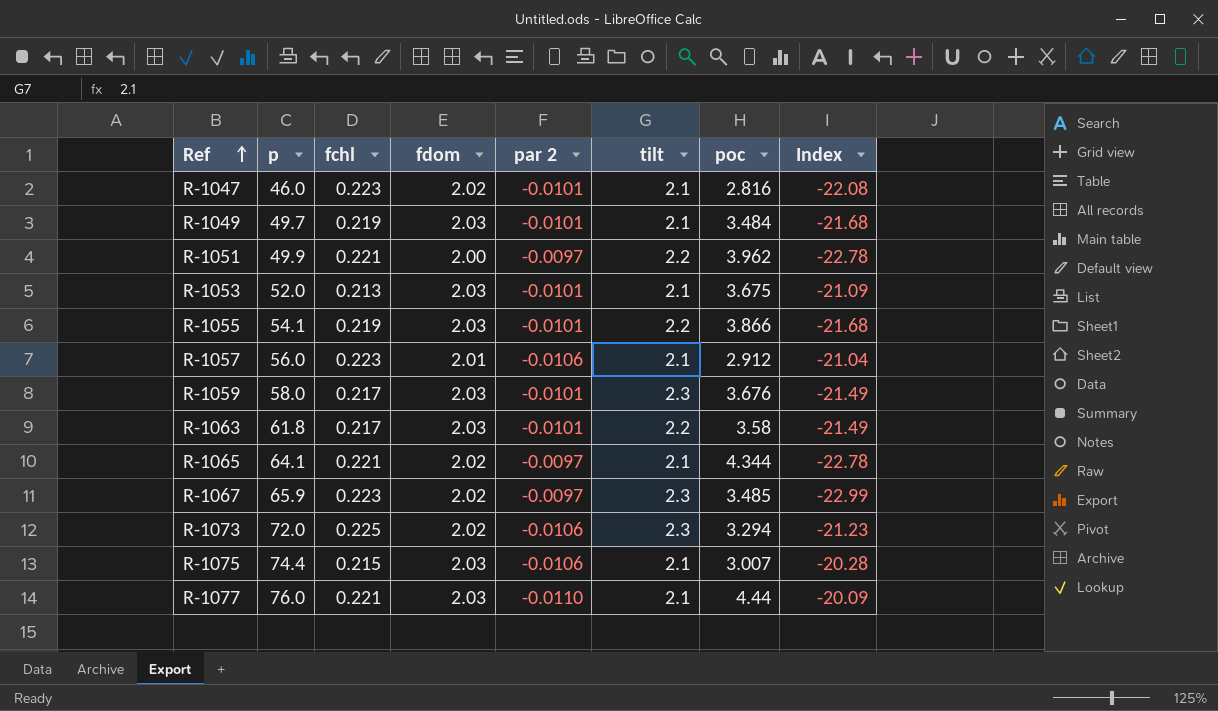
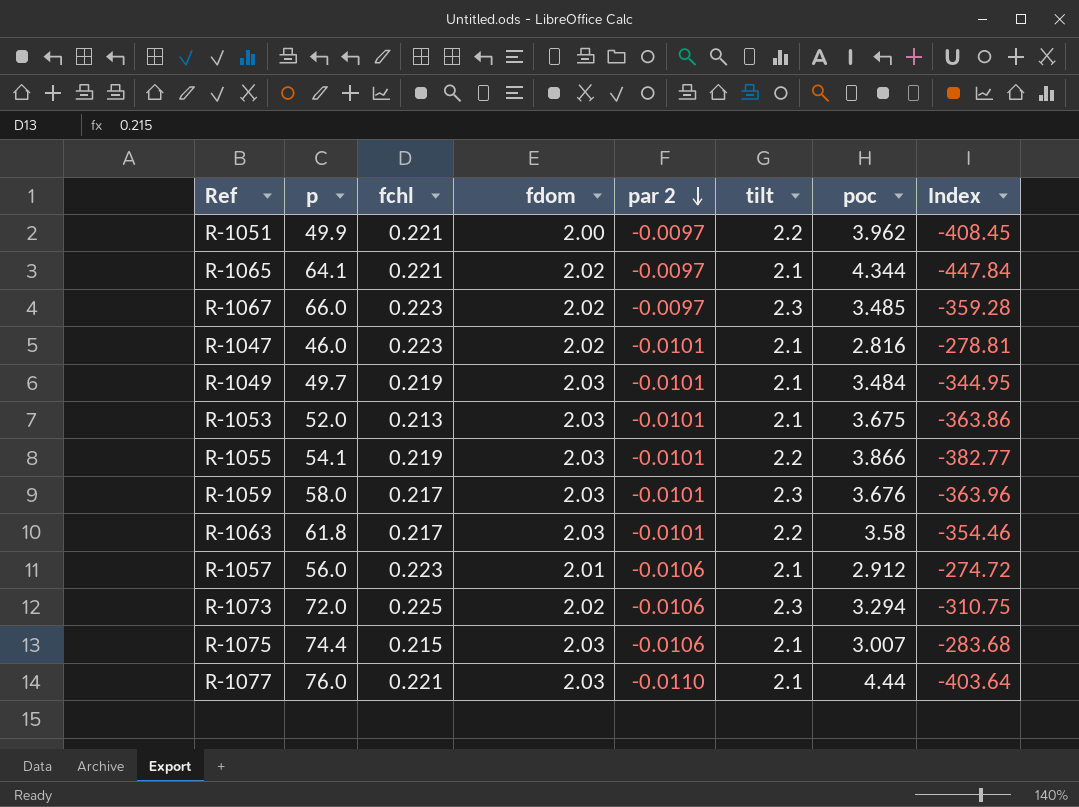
row order: Ref ascending -> par 2 descending
column Index | formula: [fchl] / [par 2] -> [poc] / [par 2]
R-1067 | p: 65.9 -> 66.0

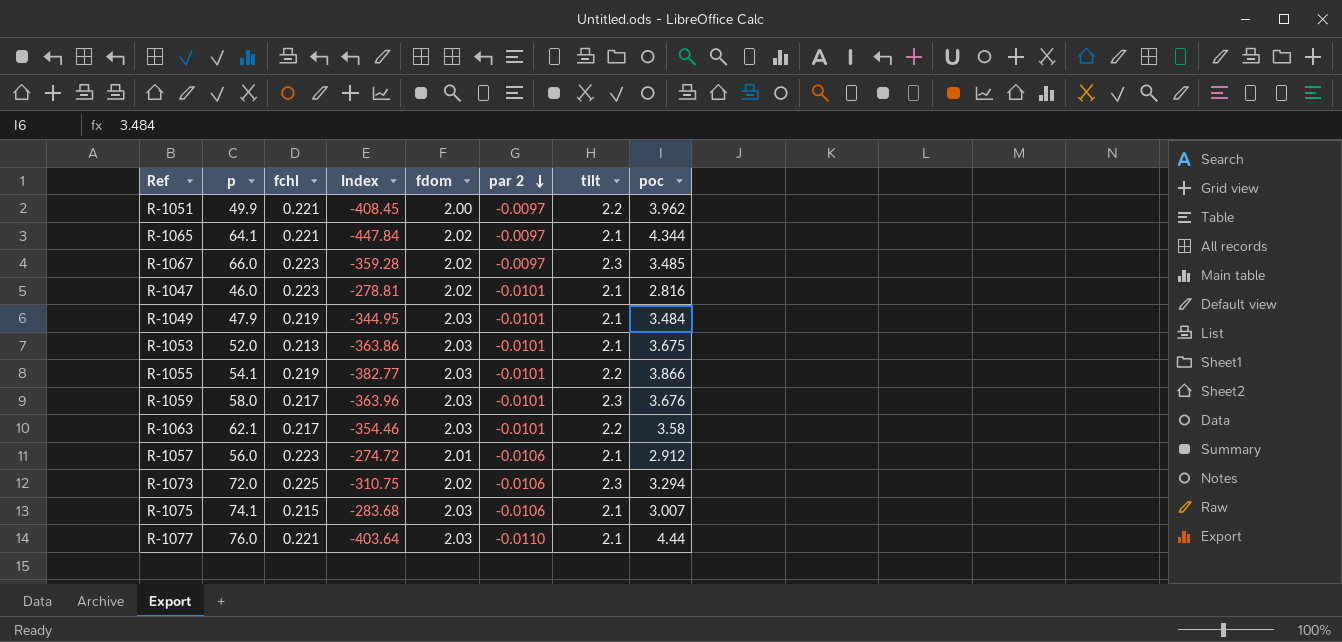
column Index | position: 8 -> 4
R-1049 | p: 49.7 -> 47.9
R-1063 | p: 61.8 -> 62.1
R-1075 | p: 74.4 -> 74.1

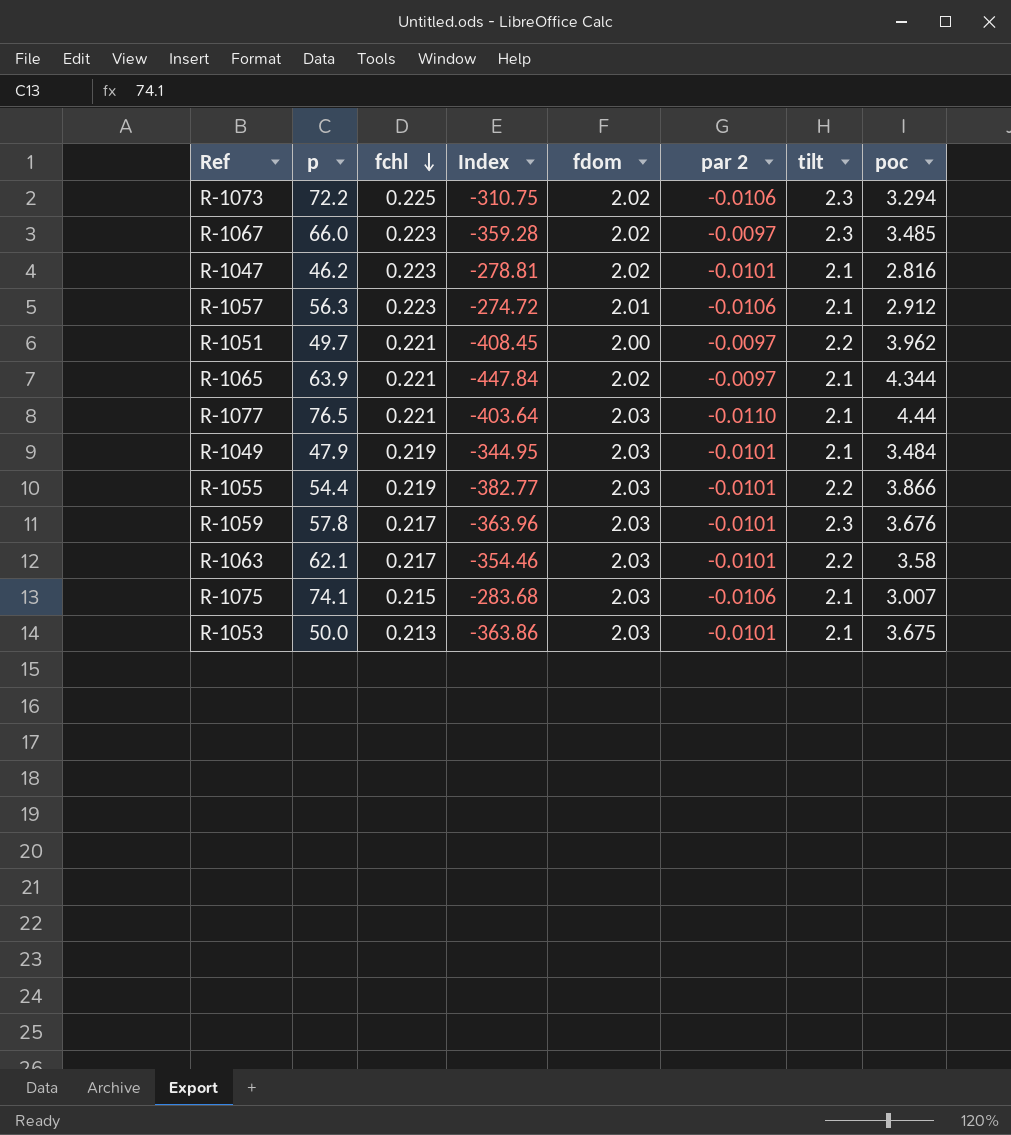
row order: par 2 descending -> fchl descending
R-1073 | p: 72.0 -> 72.2
R-1047 | p: 46.0 -> 46.2
R-1057 | p: 56.0 -> 56.3
R-1051 | p: 49.9 -> 49.7
R-1065 | p: 64.1 -> 63.9
R-1077 | p: 76.0 -> 76.5
R-1055 | p: 54.1 -> 54.4
R-1059 | p: 58.0 -> 57.8
R-1053 | p: 52.0 -> 50.0

